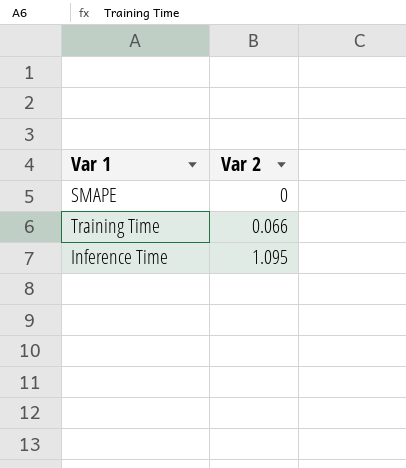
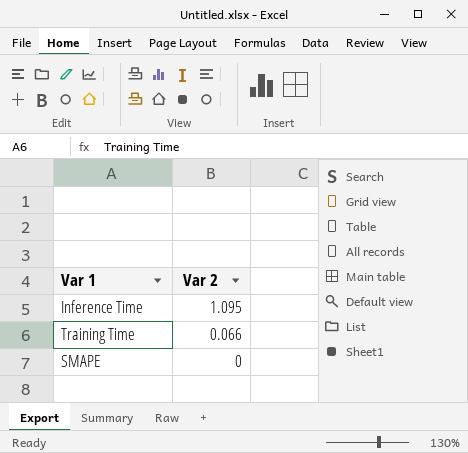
row order: Var 2 ascending -> Var 2 descending

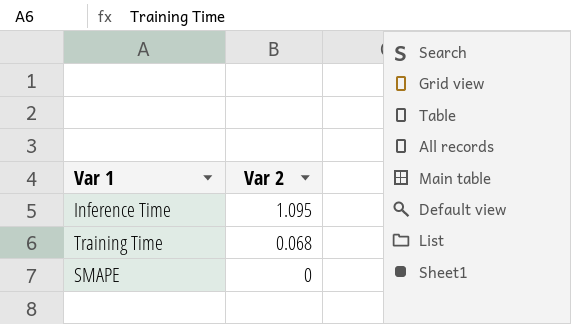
Training Time | Var 2: 0.066 -> 0.068

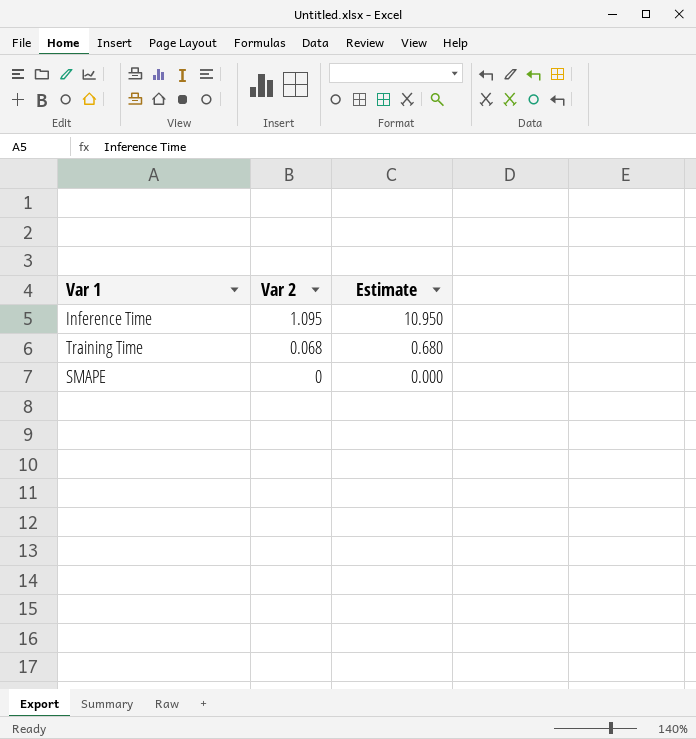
column Estimate | formula: none -> [Var 2] * 10

